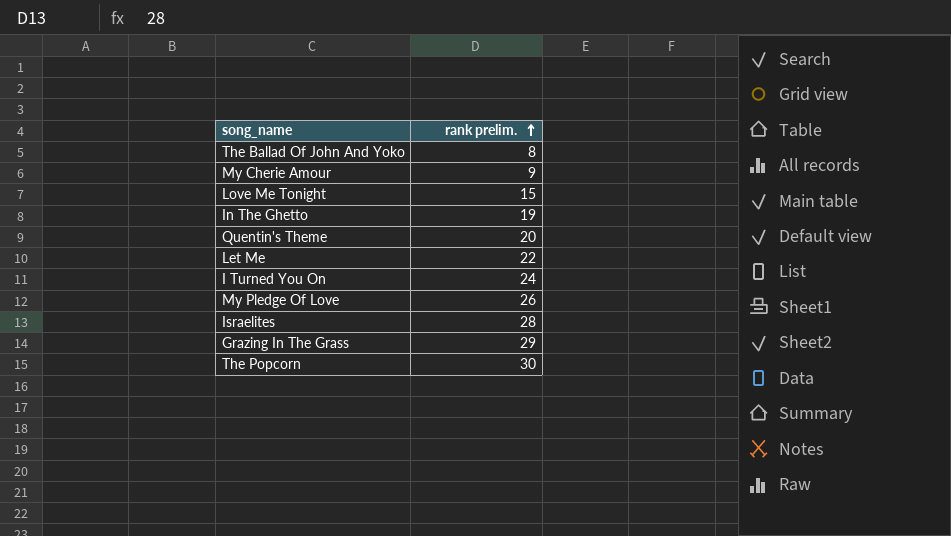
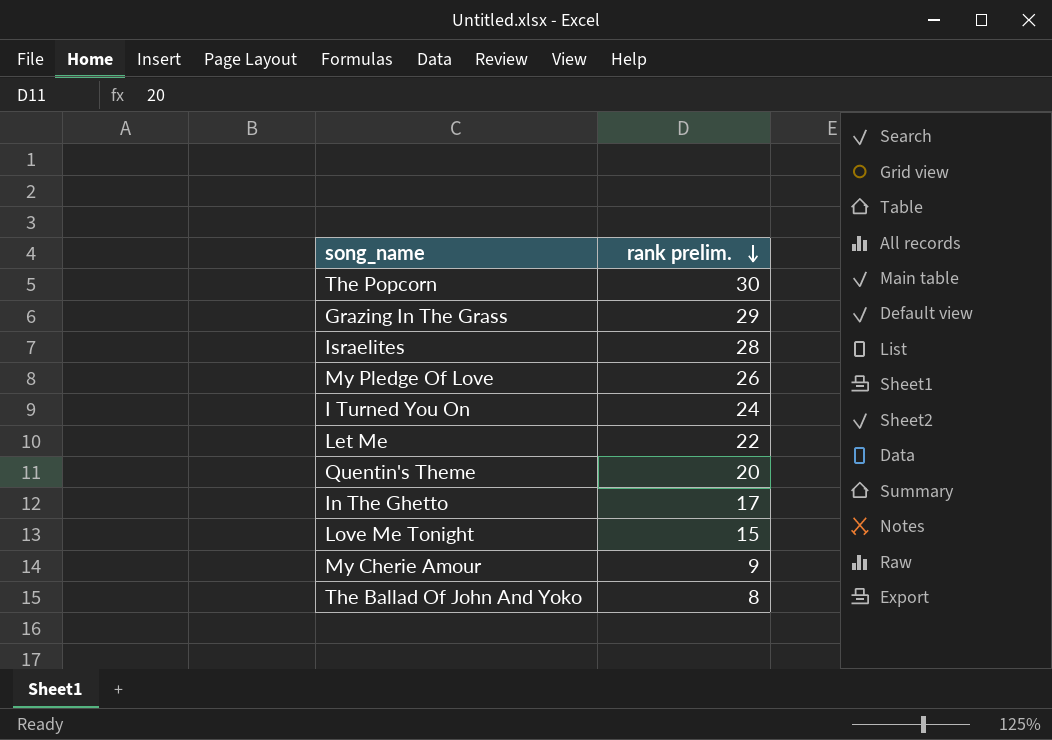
row order: rank prelim. ascending -> rank prelim. descending
In The Ghetto | rank prelim.: 19 -> 17

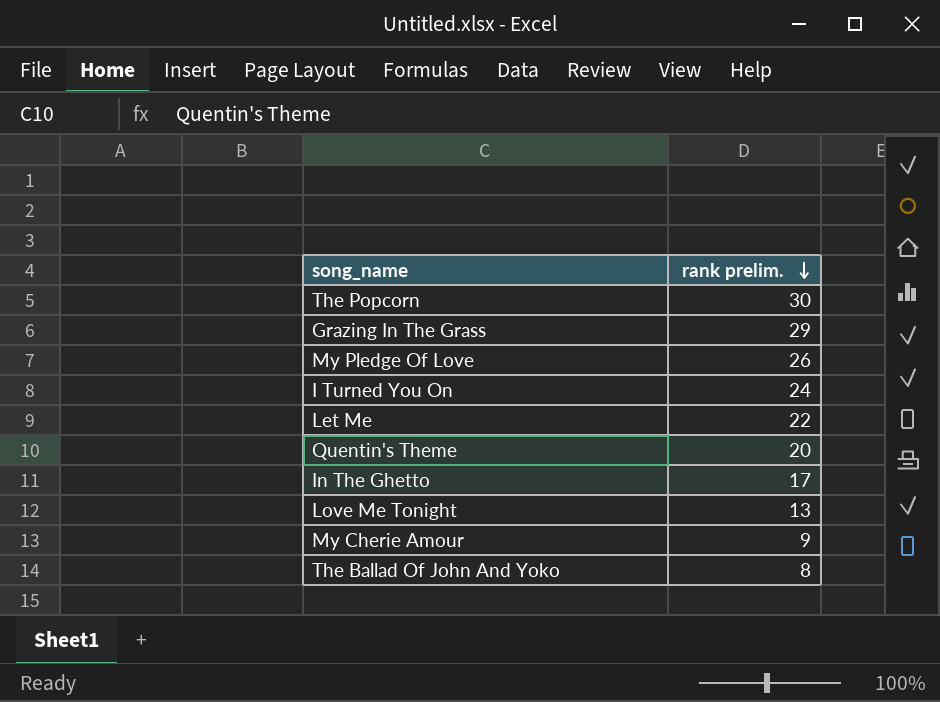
row Israelites: 28 -> none
Love Me Tonight | rank prelim.: 15 -> 13

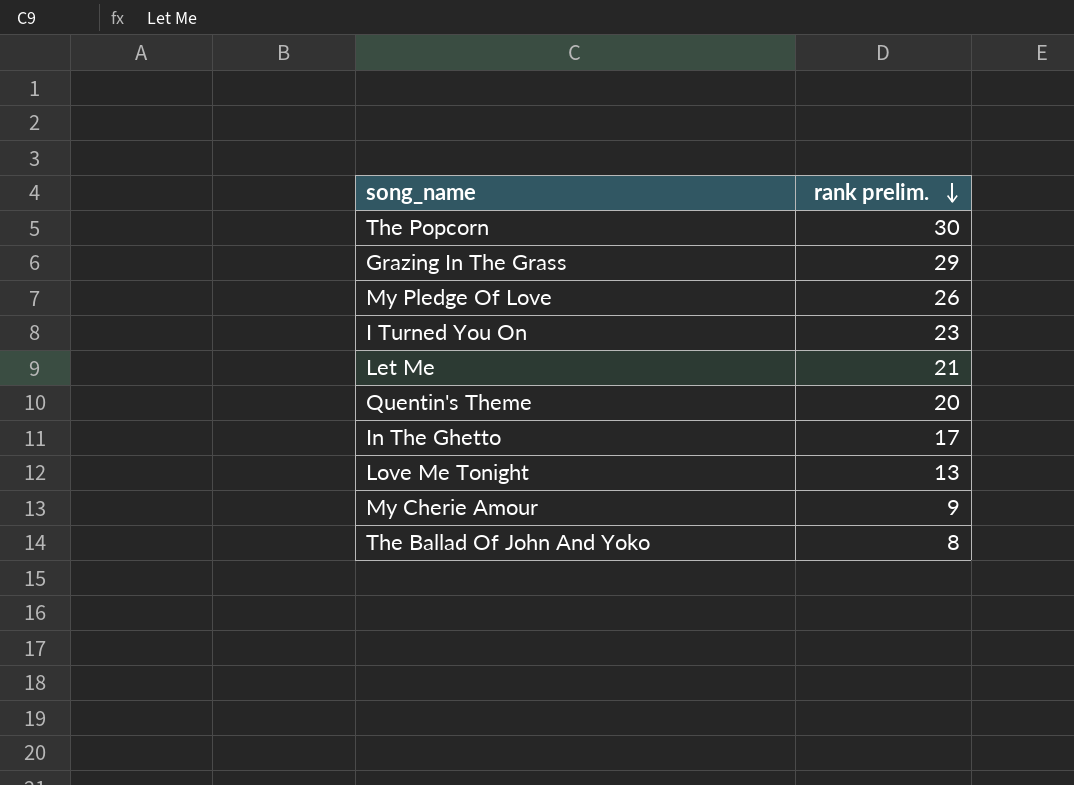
I Turned You On | rank prelim.: 24 -> 23
Let Me | rank prelim.: 22 -> 21

